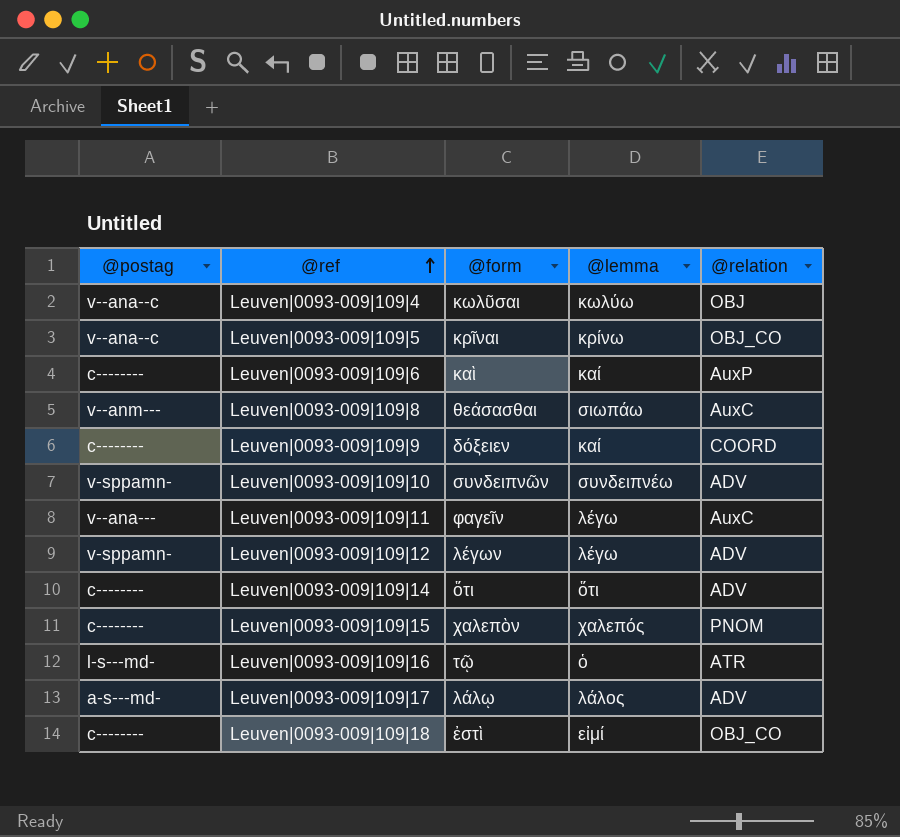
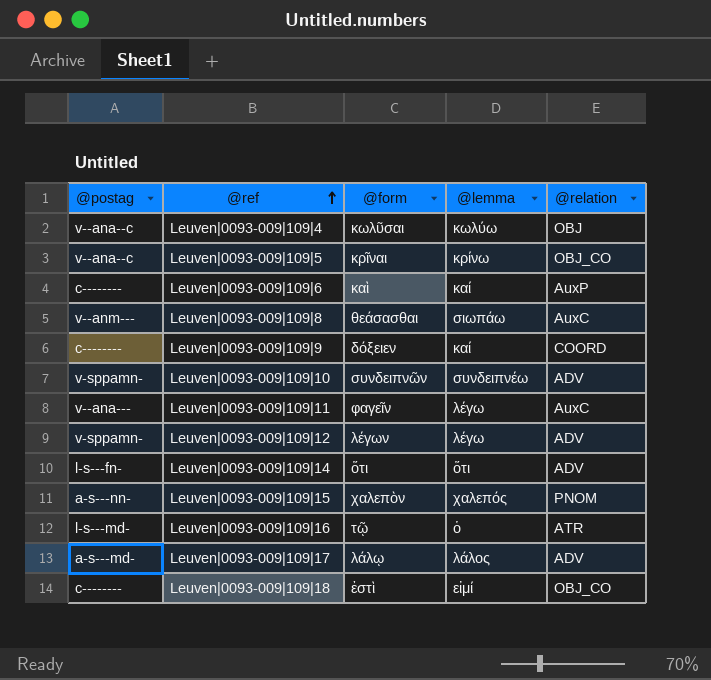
Leuven|0093-009|109|14 | @postag: c-------- -> l-s---fn-
Leuven|0093-009|109|15 | @postag: c-------- -> a-s---nn-

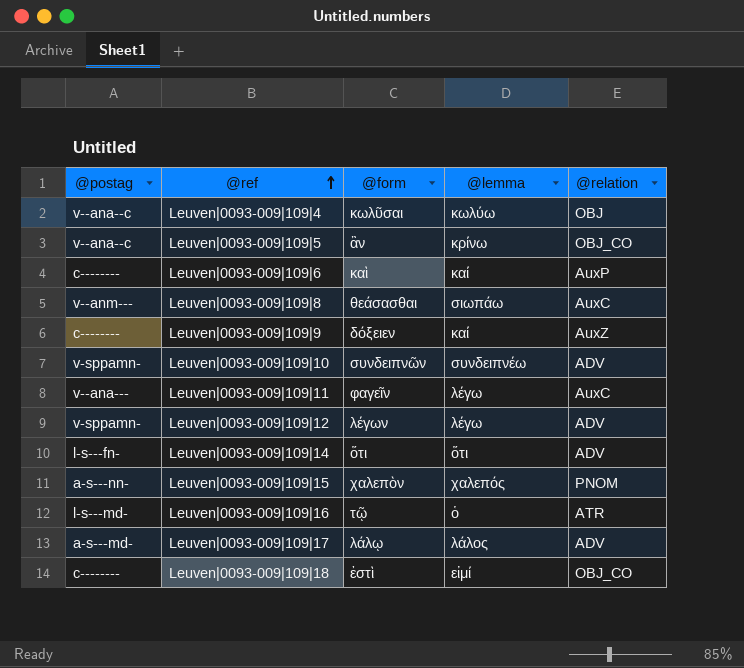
Leuven|0093-009|109|5 | @form: κρῖναι -> ἂν
Leuven|0093-009|109|9 | @relation: COORD -> AuxZ

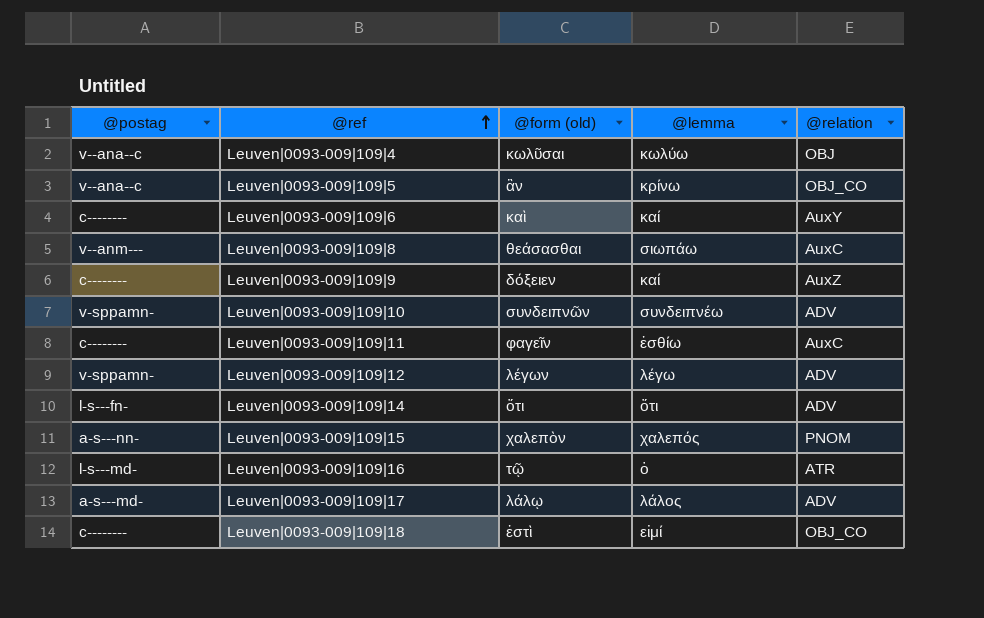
column name: @form -> @form (old)
Leuven|0093-009|109|6 | @relation: AuxP -> AuxY
Leuven|0093-009|109|11 | @postag: v--ana--- -> c--------
Leuven|0093-009|109|11 | @lemma: λέγω -> ἐσθίω

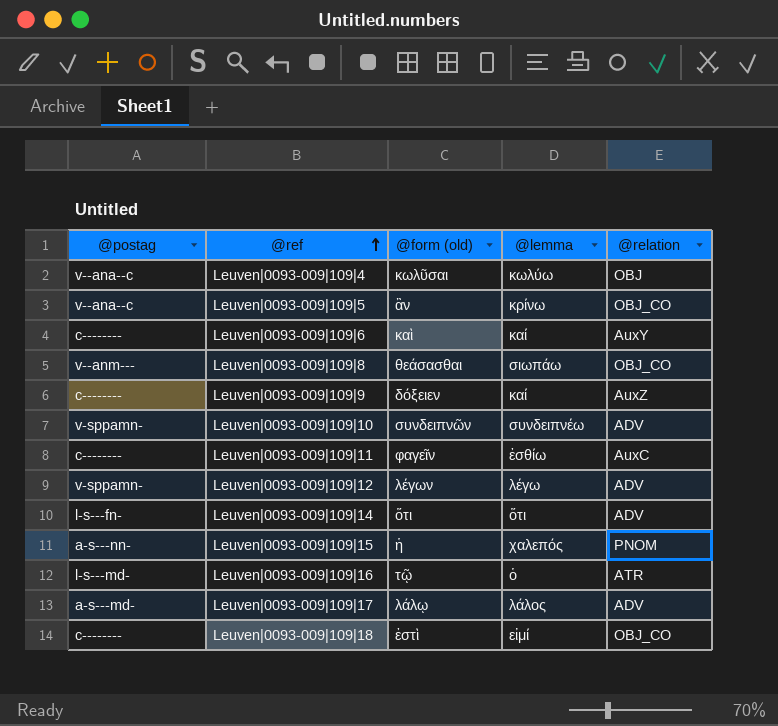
Leuven|0093-009|109|8 | @relation: AuxC -> OBJ_CO
Leuven|0093-009|109|15 | @form (old): χαλεπὸν -> ἡ

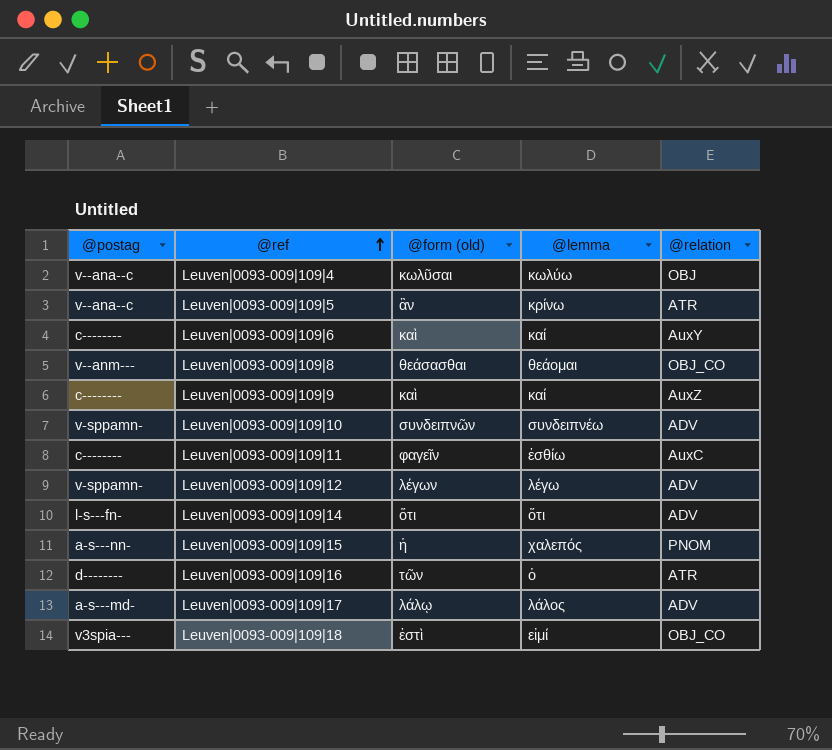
Leuven|0093-009|109|5 | @relation: OBJ_CO -> ATR
Leuven|0093-009|109|8 | @lemma: σιωπάω -> θεάομαι
Leuven|0093-009|109|9 | @form (old): δόξειεν -> καὶ
Leuven|0093-009|109|16 | @postag: l-s---md- -> d--------
Leuven|0093-009|109|16 | @form (old): τῷ -> τῶν
Leuven|0093-009|109|18 | @postag: c-------- -> v3spia---

